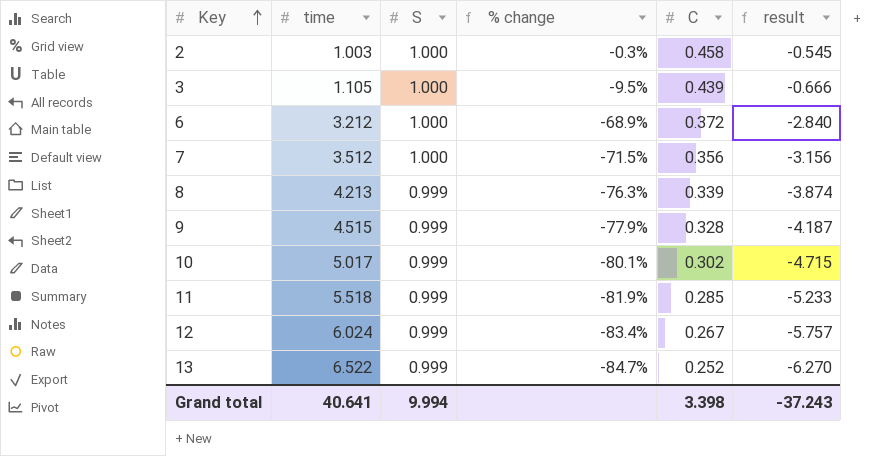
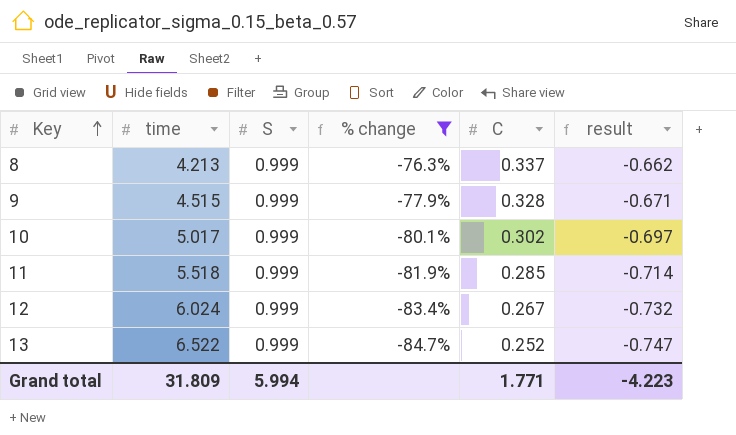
filter: none -> % change <= -76.3%
column result | formula: [C] - [time] -> [C] - [S]
8 | C: 0.339 -> 0.337
Grand total | time: 40.641 -> 31.809
Grand total | S: 9.994 -> 5.994
Grand total | C: 3.398 -> 1.771
Grand total | result: -37.243 -> -4.223

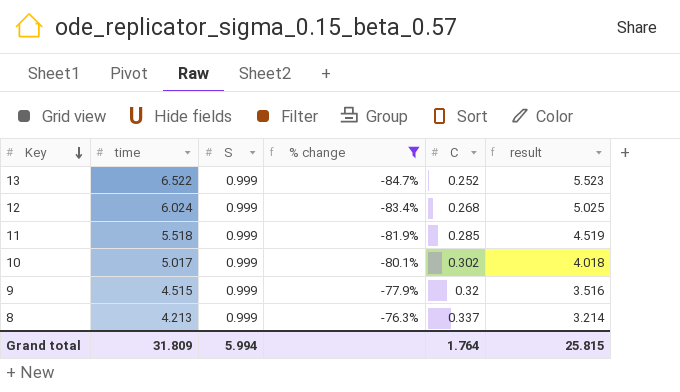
row order: Key ascending -> Key descending
column result | formula: [C] - [S] -> [time] - [S]
12 | C: 0.267 -> 0.268
9 | C: 0.328 -> 0.32
Grand total | C: 1.771 -> 1.764
Grand total | result: -4.223 -> 25.815

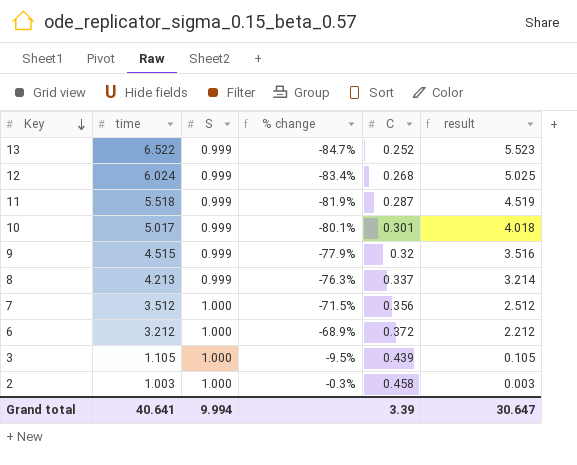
filter: % change <= -76.3% -> none
11 | C: 0.285 -> 0.287
10 | C: 0.302 -> 0.301
Grand total | time: 31.809 -> 40.641
Grand total | S: 5.994 -> 9.994
Grand total | C: 1.764 -> 3.39
Grand total | result: 25.815 -> 30.647

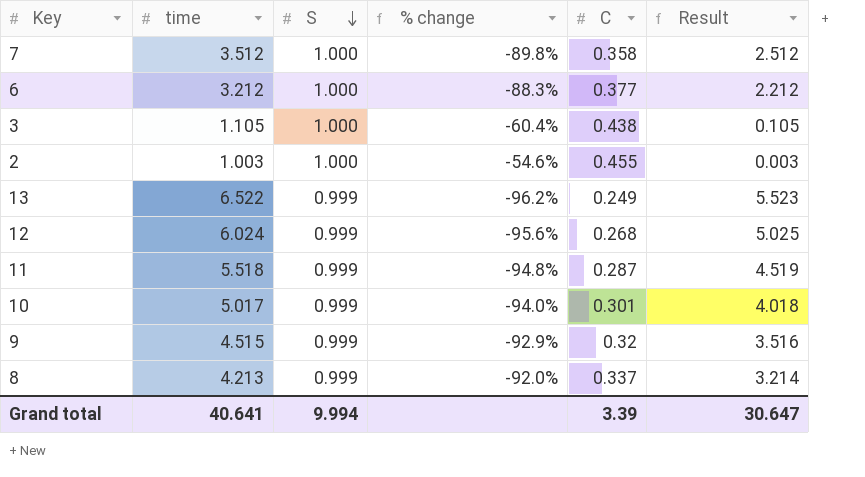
row order: Key descending -> S descending
column % change | formula: ([S] - [time]) / [time] -> ([C] - [time]) / [time]
column name: result -> Result
7 | C: 0.356 -> 0.358
6 | C: 0.372 -> 0.377
3 | C: 0.439 -> 0.438
2 | C: 0.458 -> 0.455
13 | C: 0.252 -> 0.249

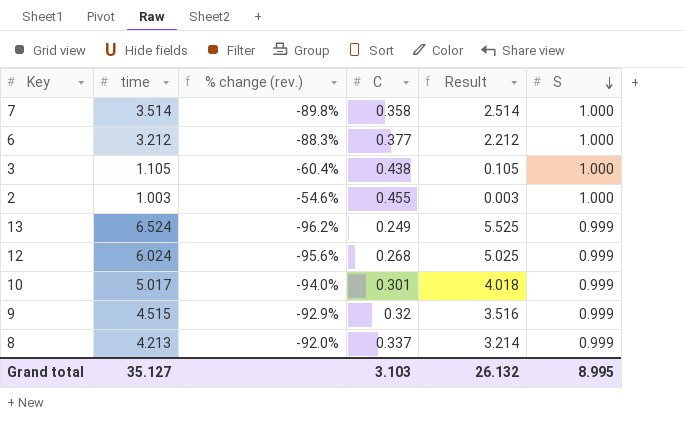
column name: % change -> % change (rev.)
column S | position: 3 -> 6
row 11: 5.518 | 0.999 | -94.8% | 0.287 | 4.519 -> none
7 | time: 3.512 -> 3.514
7 | Result: 2.512 -> 2.514
13 | time: 6.522 -> 6.524
13 | Result: 5.523 -> 5.525
Grand total | time: 40.641 -> 35.127
Grand total | C: 3.39 -> 3.103
Grand total | Result: 30.647 -> 26.132
Grand total | S: 9.994 -> 8.995

